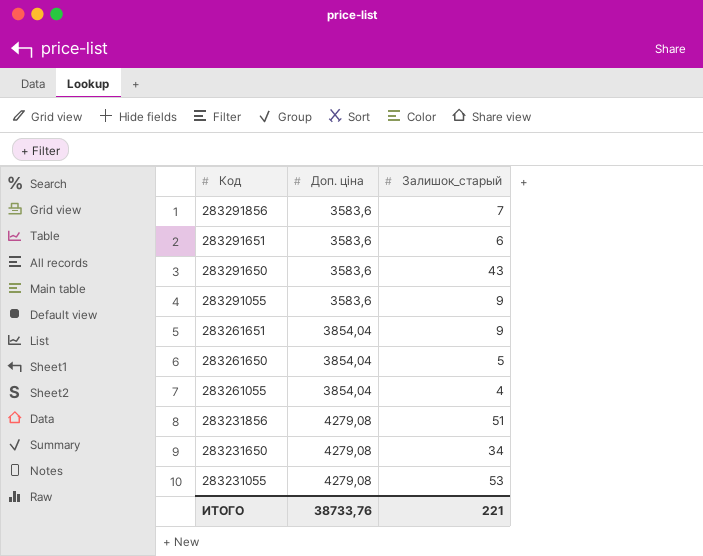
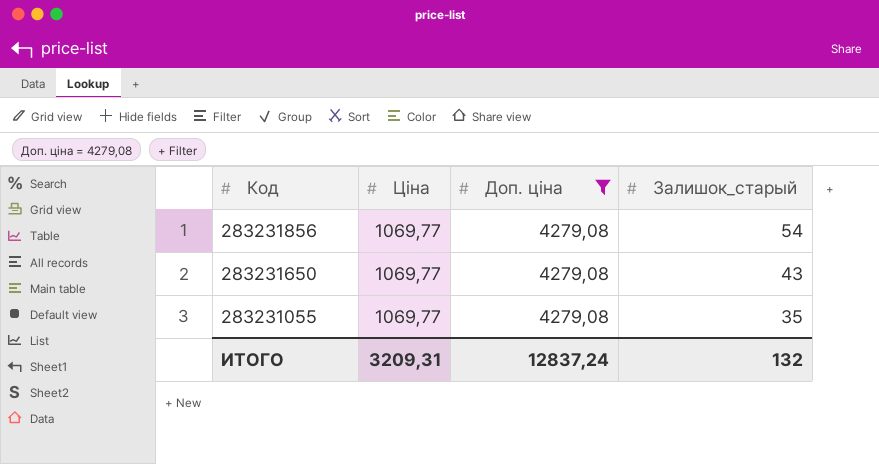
filter: none -> Доп. ціна = 4279,08
column Ціна | position: none -> 2
283231856 | Залишок_старый: 51 -> 54
283231650 | Залишок_старый: 34 -> 43
283231055 | Залишок_старый: 53 -> 35
ИТОГО | Доп. ціна: 38733,76 -> 12837,24
ИТОГО | Залишок_старый: 221 -> 132

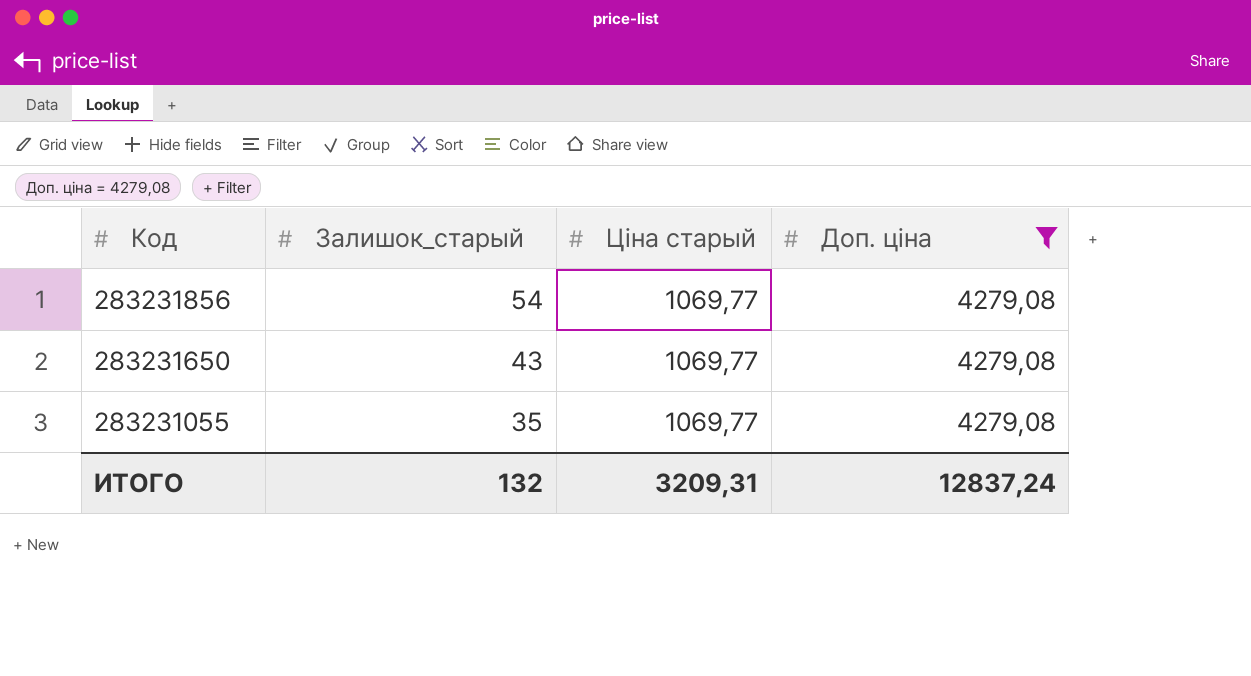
column Залишок_старый | position: 4 -> 2
column name: Ціна -> Ціна старый

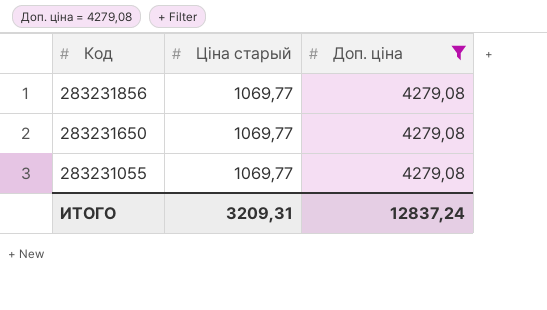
column Залишок_старый | position: 2 -> none

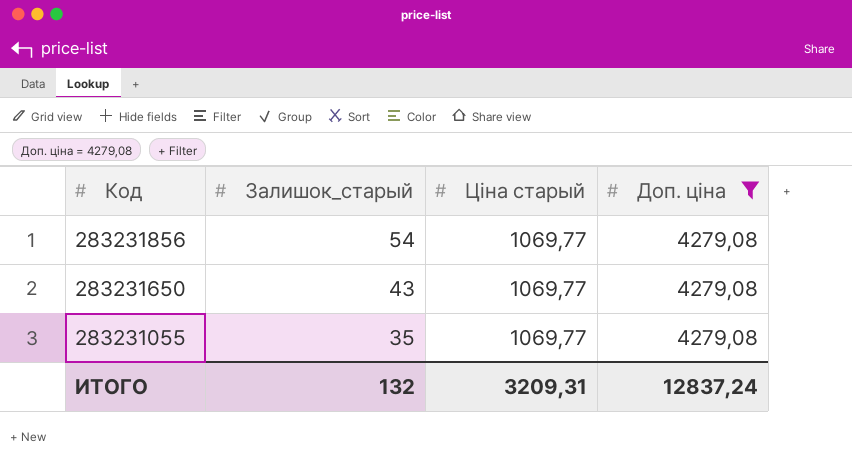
column Залишок_старый | position: none -> 2

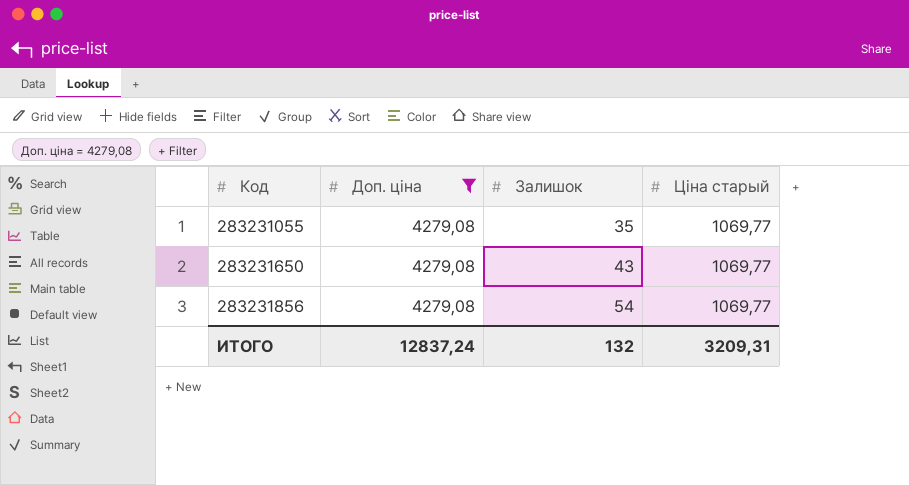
row order: Код descending -> Код ascending
column Доп. ціна | position: 4 -> 2
column name: Залишок_старый -> Залишок

